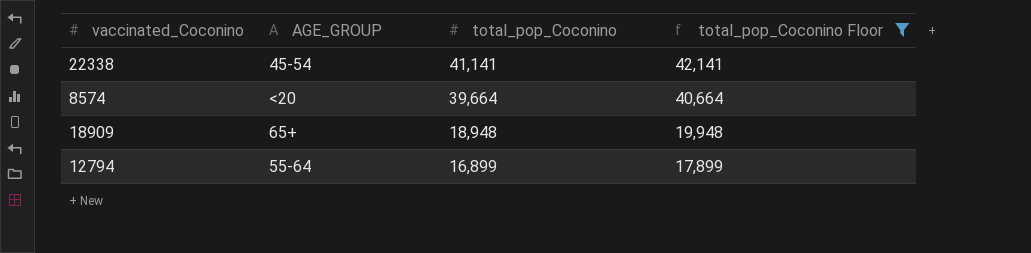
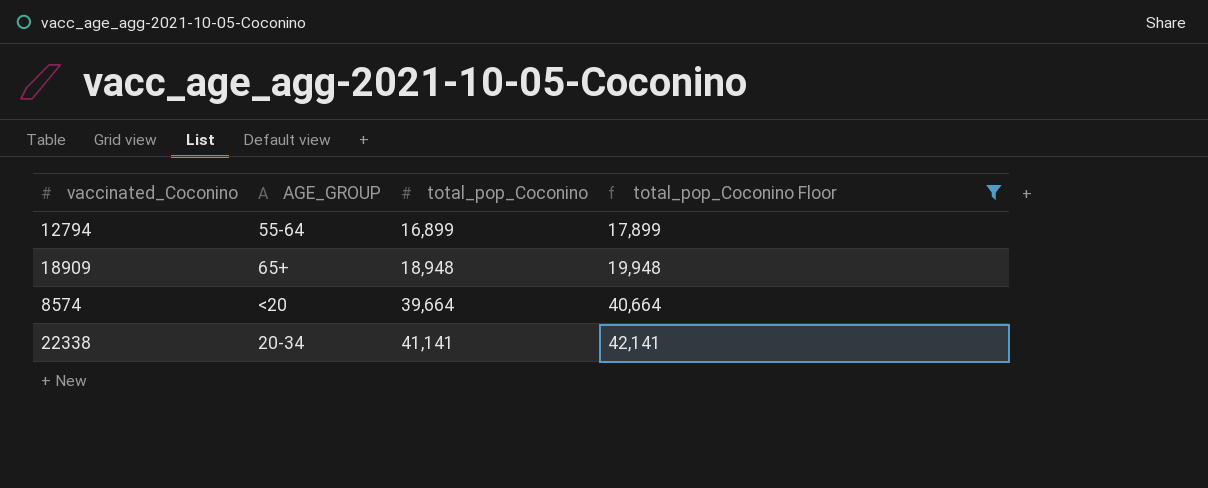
row order: total_pop_Coconino descending -> total_pop_Coconino ascending
22338 | AGE_GROUP: 45-54 -> 20-34

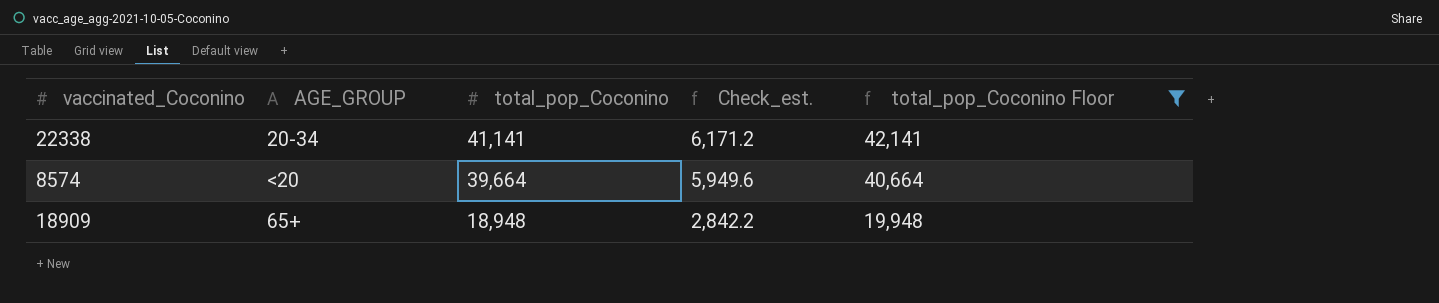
row order: total_pop_Coconino ascending -> total_pop_Coconino descending
column Check_est. | formula: none -> [total_pop_Coconino] * 0.15
row 12794: 55-64 | 16,899 | 17,899 -> none

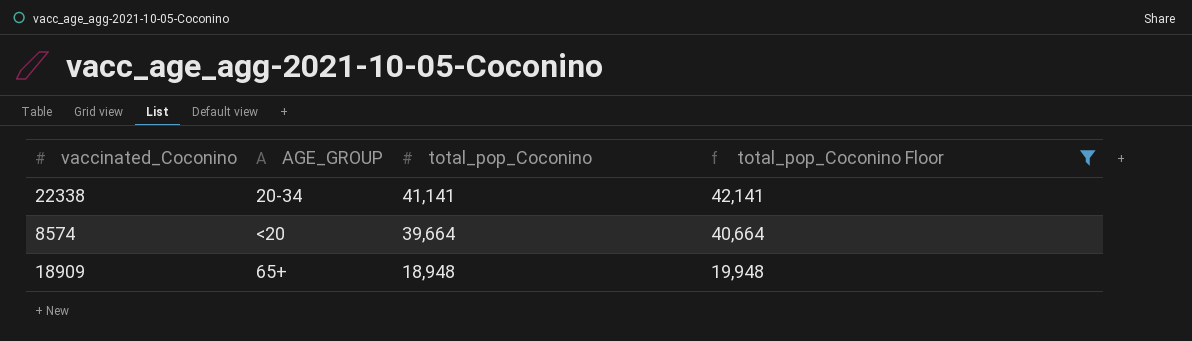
column Check_est. | formula: [total_pop_Coconino] * 0.15 -> none

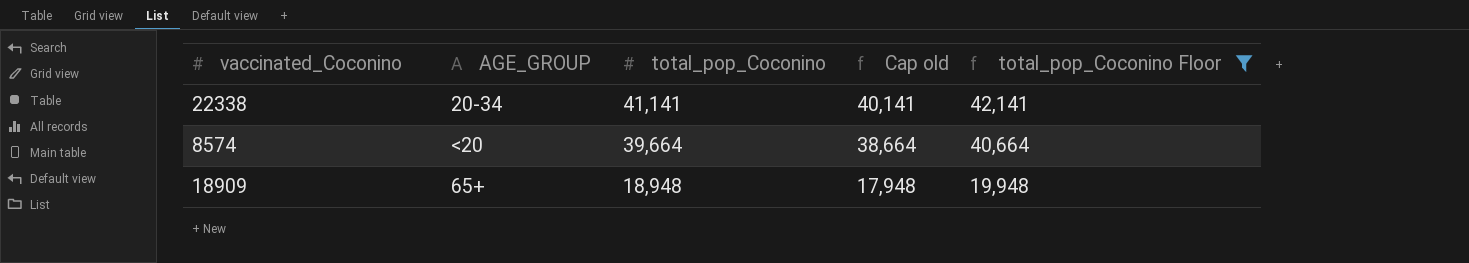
column Cap old | formula: none -> [total_pop_Coconino] - 1000

